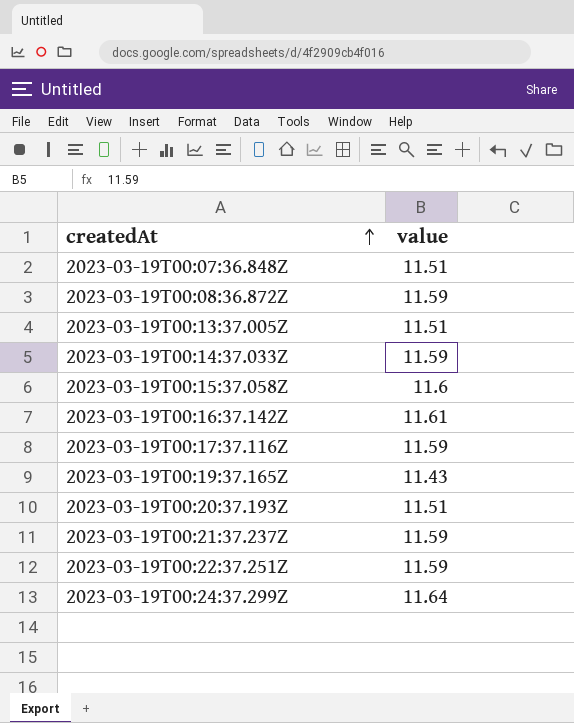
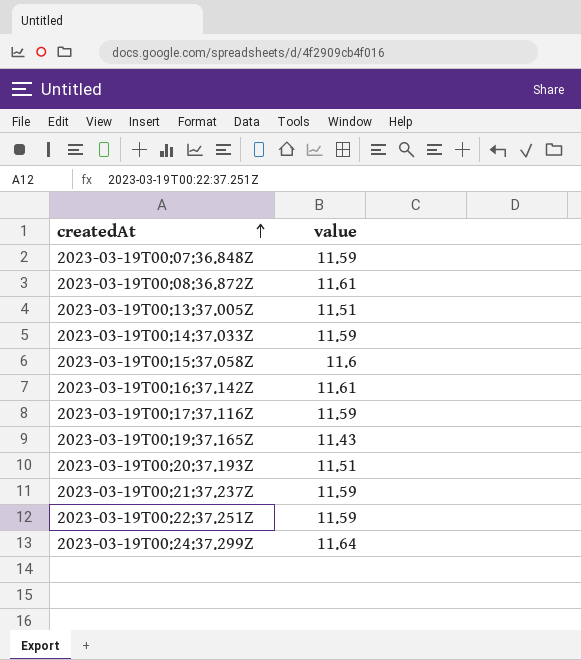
2023-03-19T00:07:36.848Z | value: 11.51 -> 11.59
2023-03-19T00:08:36.872Z | value: 11.59 -> 11.61

